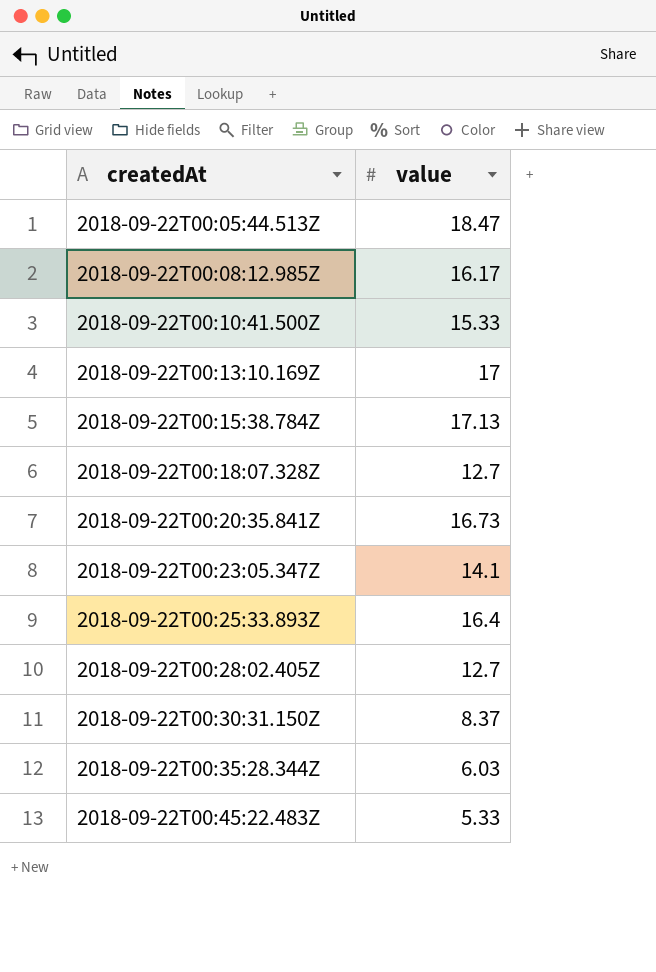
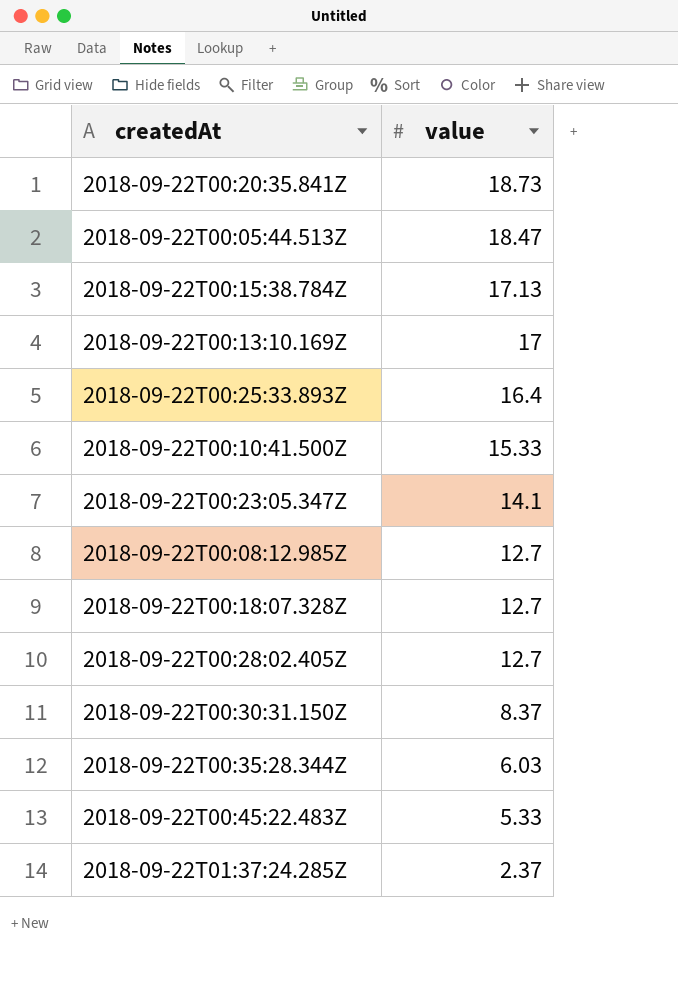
row order: createdAt ascending -> value descending
2018-09-22T00:20:35.841Z | value: 16.73 -> 18.73
2018-09-22T00:08:12.985Z | value: 16.17 -> 12.7
row 2018-09-22T01:37:24.285Z: none -> 2.37

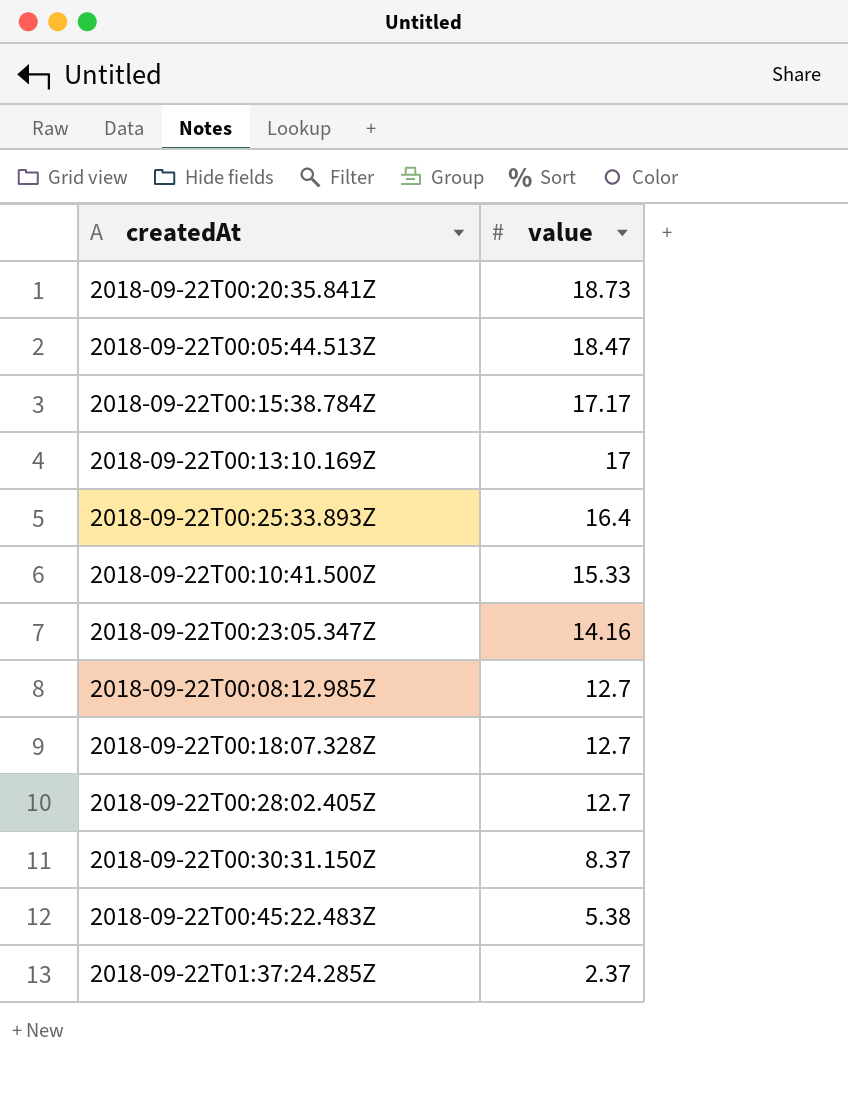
row 2018-09-22T00:35:28.344Z: 6.03 -> none
2018-09-22T00:15:38.784Z | value: 17.13 -> 17.17
2018-09-22T00:23:05.347Z | value: 14.1 -> 14.16
2018-09-22T00:45:22.483Z | value: 5.33 -> 5.38

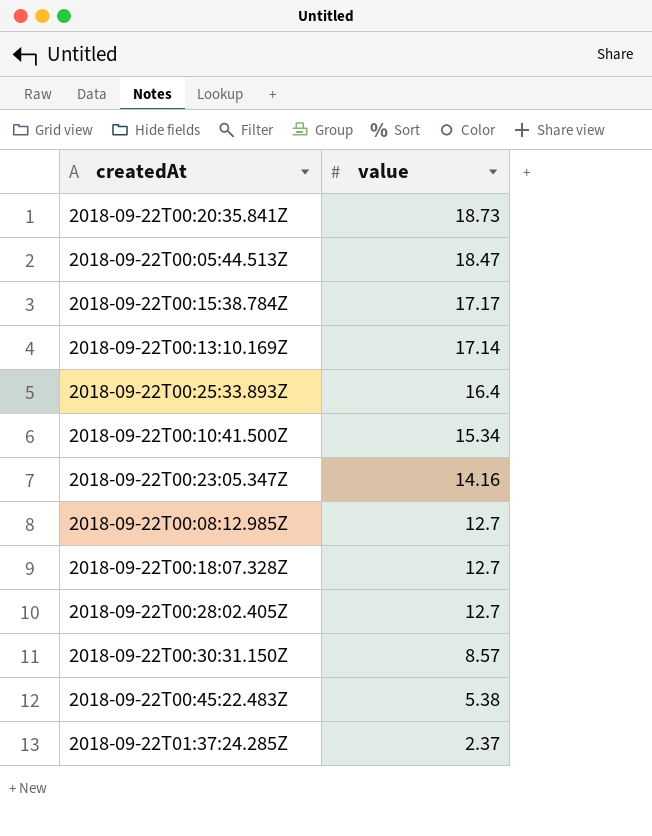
2018-09-22T00:13:10.169Z | value: 17 -> 17.14
2018-09-22T00:10:41.500Z | value: 15.33 -> 15.34
2018-09-22T00:30:31.150Z | value: 8.37 -> 8.57

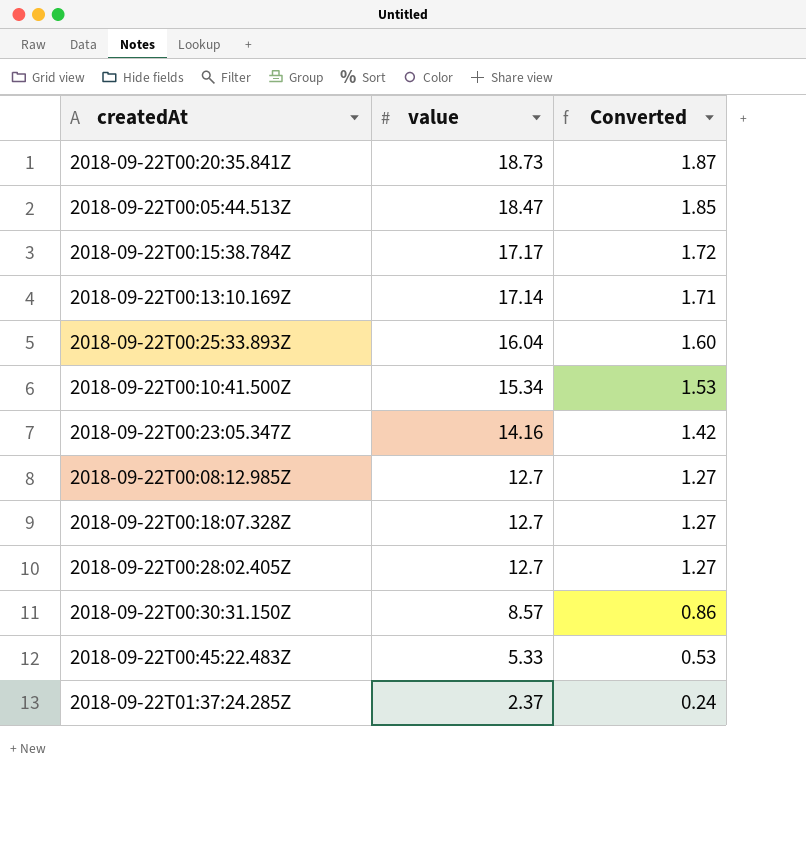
column Converted | formula: none -> [value] * 0.1
2018-09-22T00:25:33.893Z | value: 16.4 -> 16.04
2018-09-22T00:45:22.483Z | value: 5.38 -> 5.33

